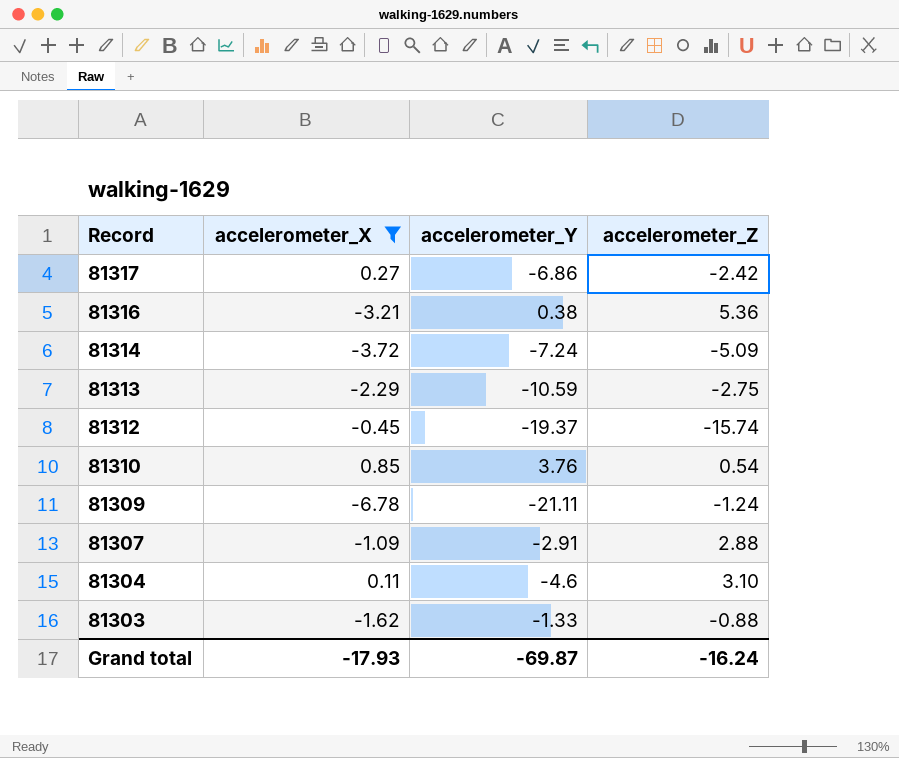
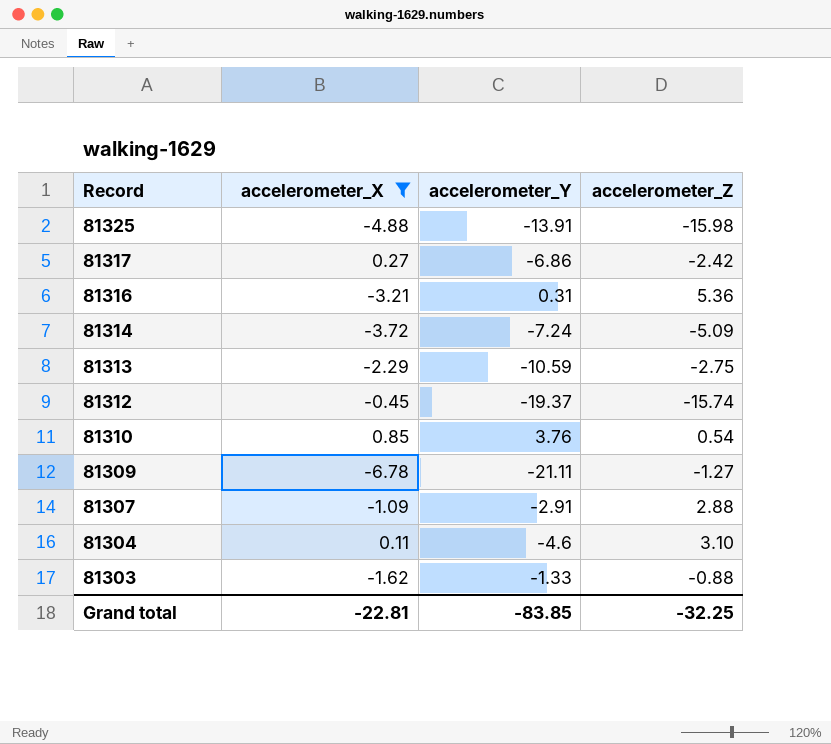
row 81325: none -> -4.88 | -13.91 | -15.98
81316 | accelerometer_Y: 0.38 -> 0.31
81309 | accelerometer_Z: -1.24 -> -1.27
Grand total | accelerometer_X: -17.93 -> -22.81
Grand total | accelerometer_Y: -69.87 -> -83.85
Grand total | accelerometer_Z: -16.24 -> -32.25

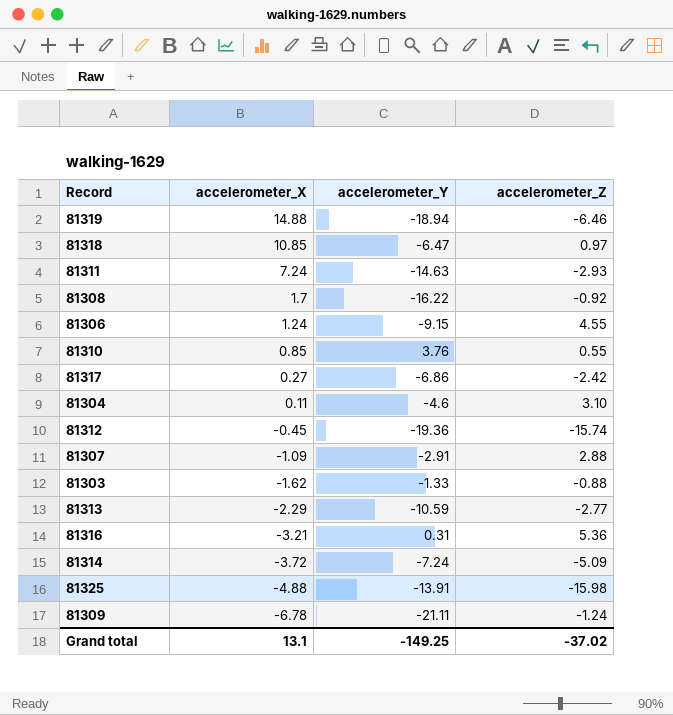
filter: accelerometer_X <= 0.85 -> none
row order: Record descending -> accelerometer_X descending
81310 | accelerometer_Z: 0.54 -> 0.55
81312 | accelerometer_Y: -19.37 -> -19.36
81313 | accelerometer_Z: -2.75 -> -2.77
81309 | accelerometer_Z: -1.27 -> -1.24
Grand total | accelerometer_X: -22.81 -> 13.1
Grand total | accelerometer_Y: -83.85 -> -149.25
Grand total | accelerometer_Z: -32.25 -> -37.02

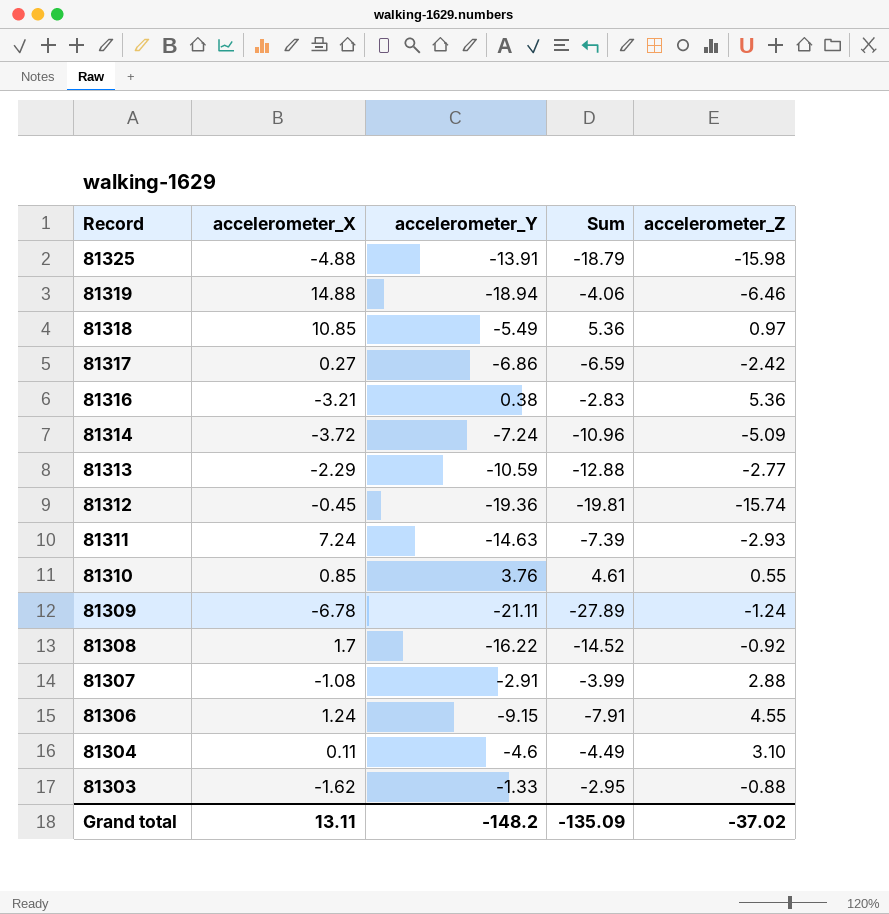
row order: accelerometer_X descending -> Record descending
column Sum | formula: none -> [accelerometer_X] + [accelerometer_Y]
81318 | accelerometer_Y: -6.47 -> -5.49
81316 | accelerometer_Y: 0.31 -> 0.38
81307 | accelerometer_X: -1.09 -> -1.08
Grand total | accelerometer_X: 13.1 -> 13.11
Grand total | accelerometer_Y: -149.25 -> -148.2

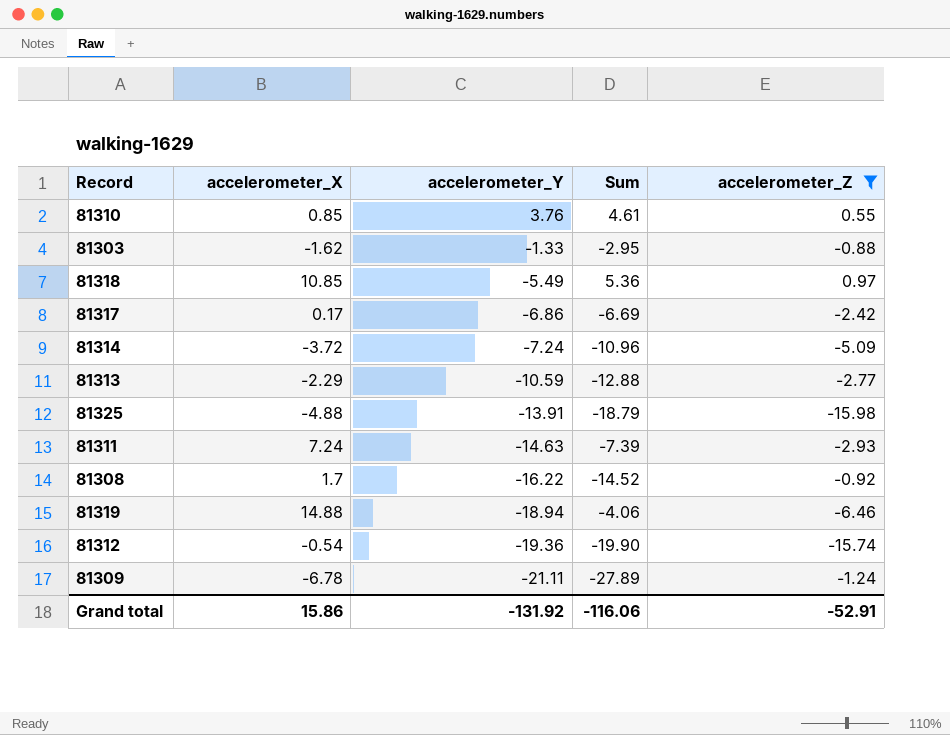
filter: none -> accelerometer_Z <= 0.97
row order: Record descending -> accelerometer_Y descending
81317 | accelerometer_X: 0.27 -> 0.17
81317 | Sum: -6.59 -> -6.69
81312 | accelerometer_X: -0.45 -> -0.54
81312 | Sum: -19.81 -> -19.90
Grand total | accelerometer_X: 13.11 -> 15.86
Grand total | accelerometer_Y: -148.2 -> -131.92
Grand total | Sum: -135.09 -> -116.06
Grand total | accelerometer_Z: -37.02 -> -52.91

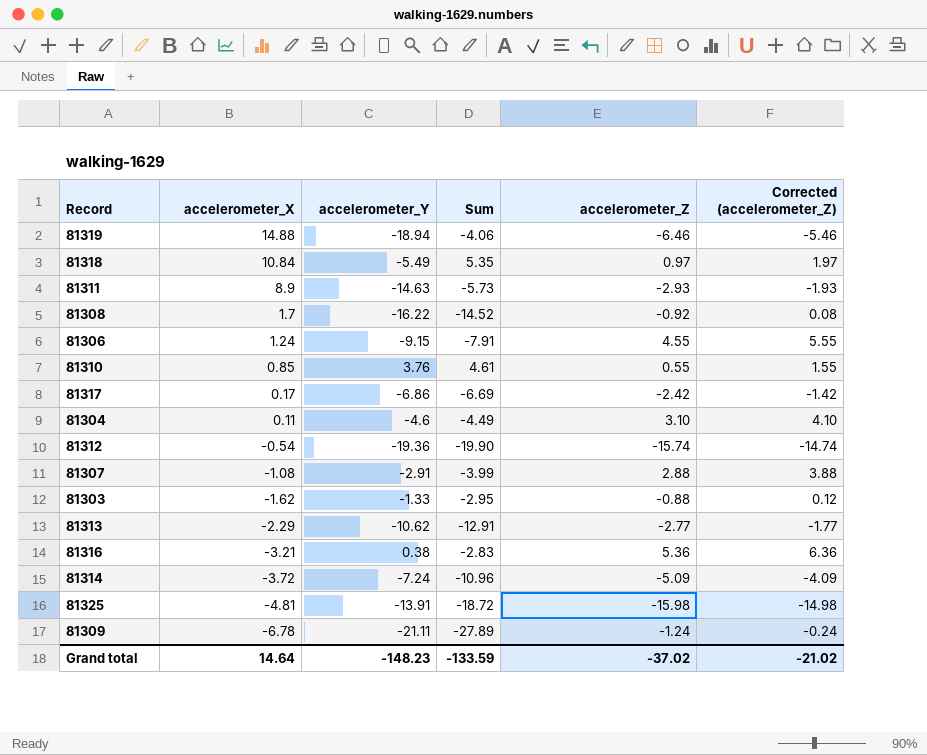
filter: accelerometer_Z <= 0.97 -> none
row order: accelerometer_Y descending -> accelerometer_X descending
column Corrected (accelerometer_Z) | formula: none -> [accelerometer_Z] + 1
81318 | accelerometer_X: 10.85 -> 10.84
81318 | Sum: 5.36 -> 5.35
81311 | accelerometer_X: 7.24 -> 8.9
81311 | Sum: -7.39 -> -5.73
81313 | accelerometer_Y: -10.59 -> -10.62
81313 | Sum: -12.88 -> -12.91
81325 | accelerometer_X: -4.88 -> -4.81
81325 | Sum: -18.79 -> -18.72
Grand total | accelerometer_X: 15.86 -> 14.64
Grand total | accelerometer_Y: -131.92 -> -148.23
Grand total | Sum: -116.06 -> -133.59
Grand total | accelerometer_Z: -52.91 -> -37.02

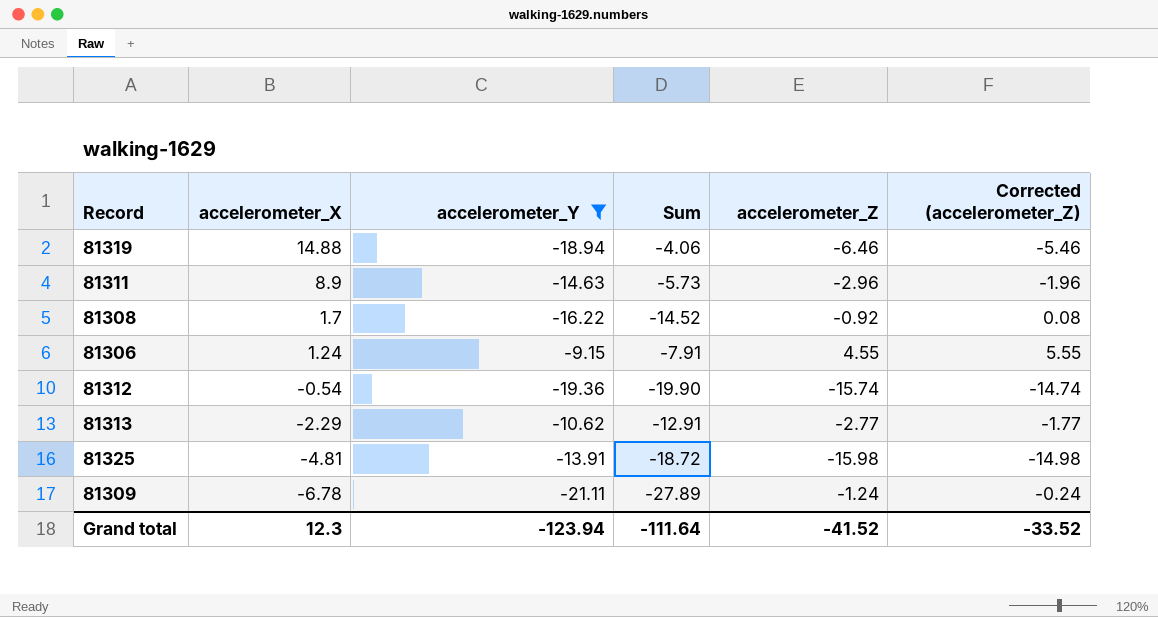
filter: none -> accelerometer_Y <= -9.15
81311 | accelerometer_Z: -2.93 -> -2.96
81311 | Corrected (accelerometer_Z): -1.93 -> -1.96
Grand total | accelerometer_X: 14.64 -> 12.3
Grand total | accelerometer_Y: -148.23 -> -123.94
Grand total | Sum: -133.59 -> -111.64
Grand total | accelerometer_Z: -37.02 -> -41.52
Grand total | Corrected (accelerometer_Z): -21.02 -> -33.52

